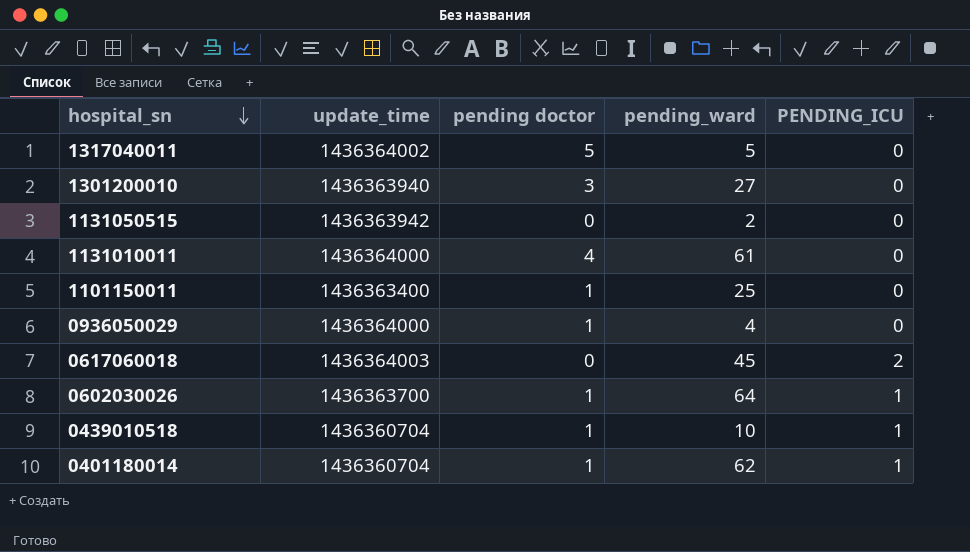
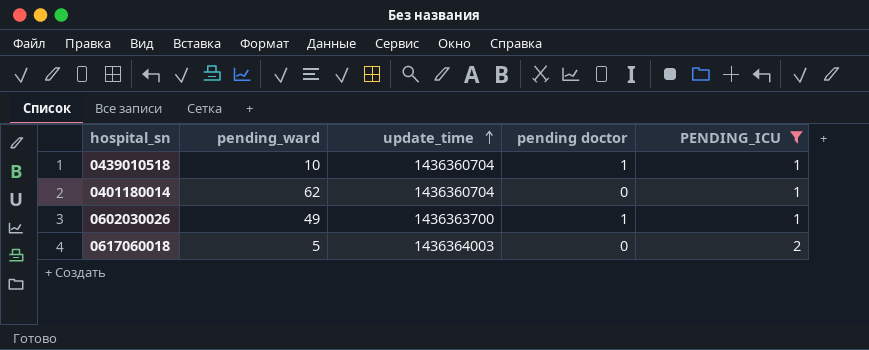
filter: none -> PENDING_ICU != 0
row order: hospital_sn descending -> update_time ascending
column pending_ward | position: 4 -> 2
0401180014 | pending doctor: 1 -> 0
0602030026 | pending_ward: 64 -> 49
0617060018 | pending_ward: 45 -> 5

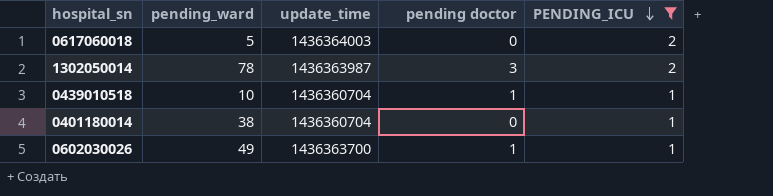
row order: update_time ascending -> PENDING_ICU descending
row 1302050014: none -> 78 | 1436363987 | 3 | 2
0401180014 | pending_ward: 62 -> 38

